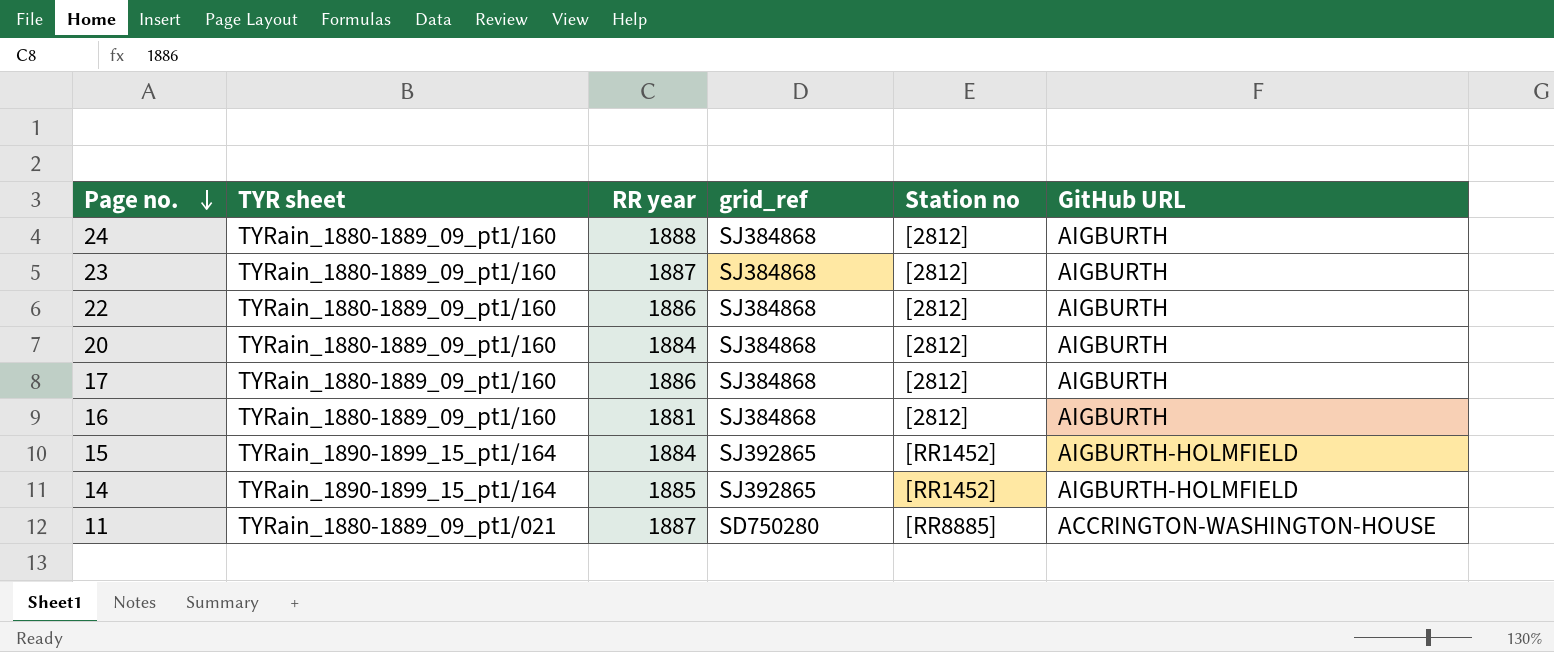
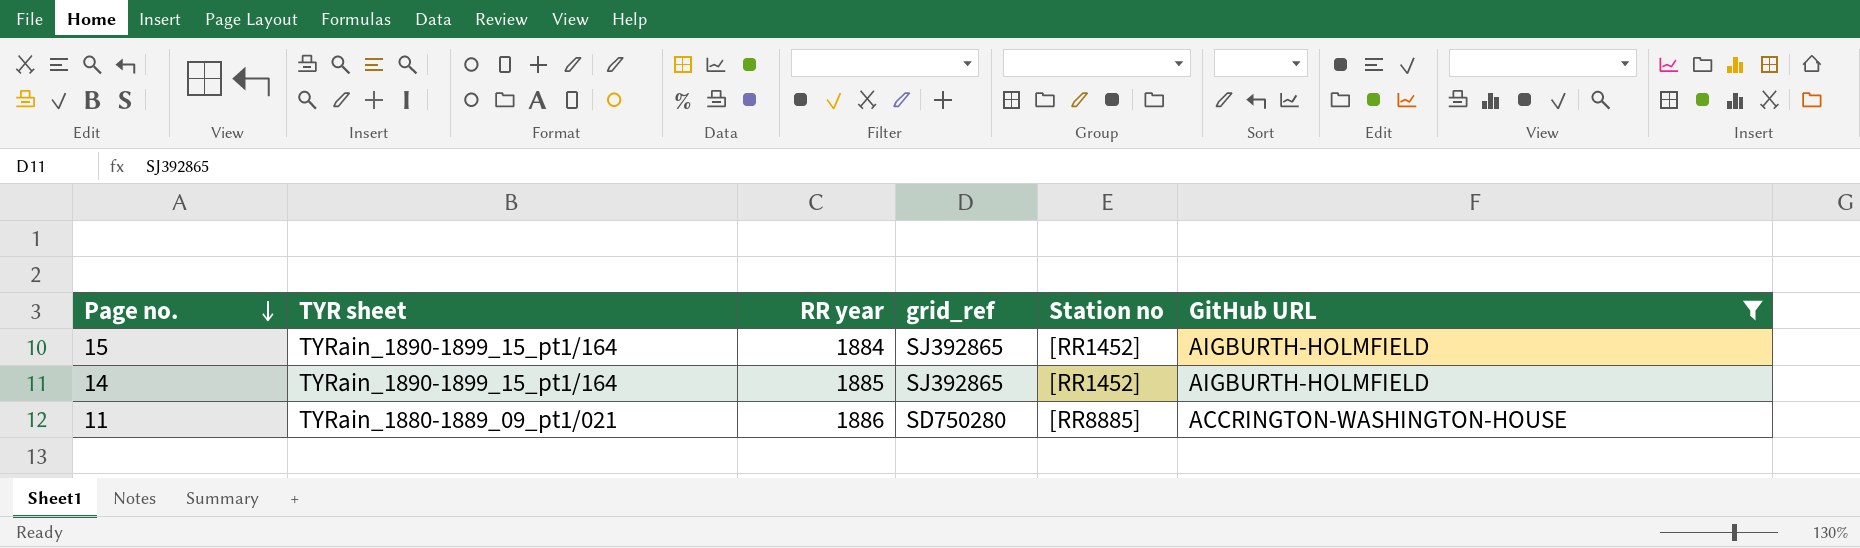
filter: none -> GitHub URL != AIGBURTH
11 | RR year: 1887 -> 1886

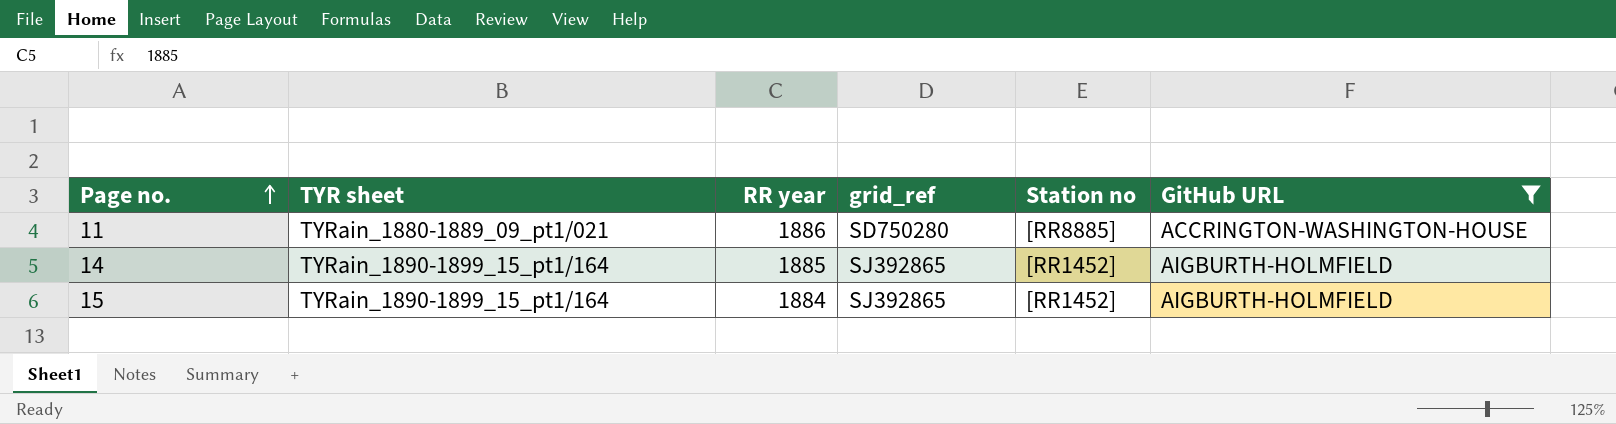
row order: Page no. descending -> Page no. ascending

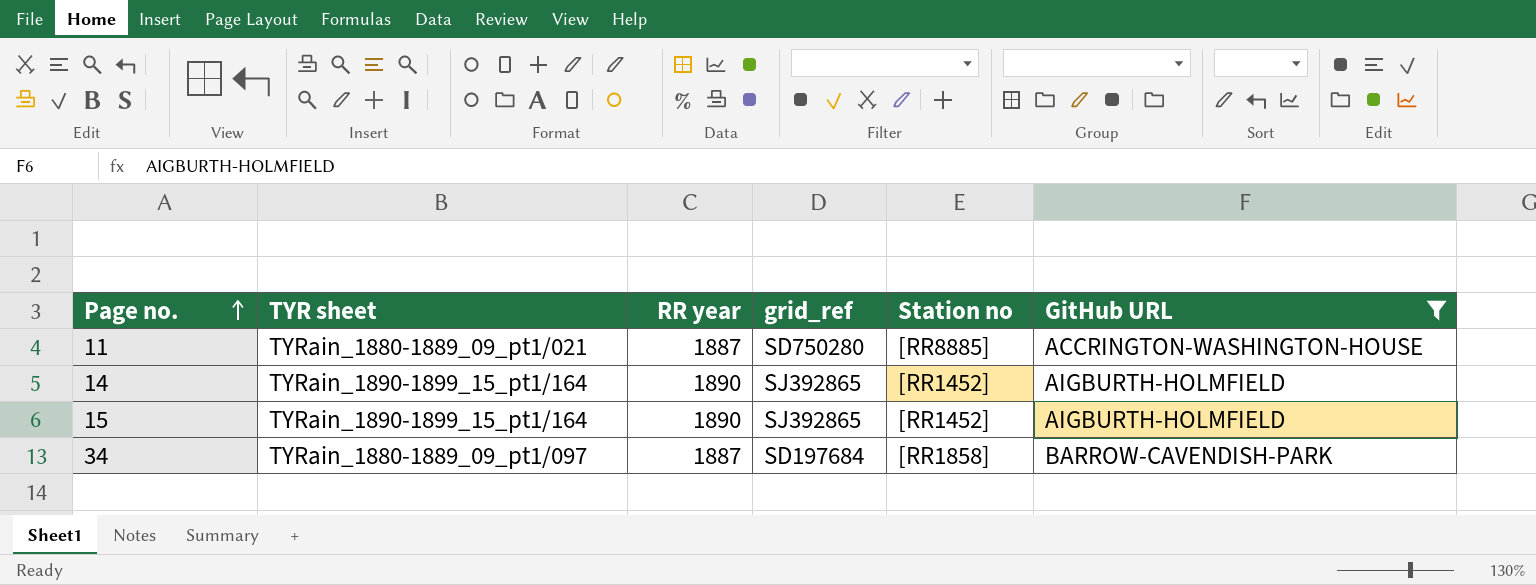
11 | RR year: 1886 -> 1887
14 | RR year: 1885 -> 1890
15 | RR year: 1884 -> 1890
row 34: none -> TYRain_1880-1889_09_pt1/097 | 1887 | SD197684 | [RR1858] | BARROW-CAVENDISH-PARK

